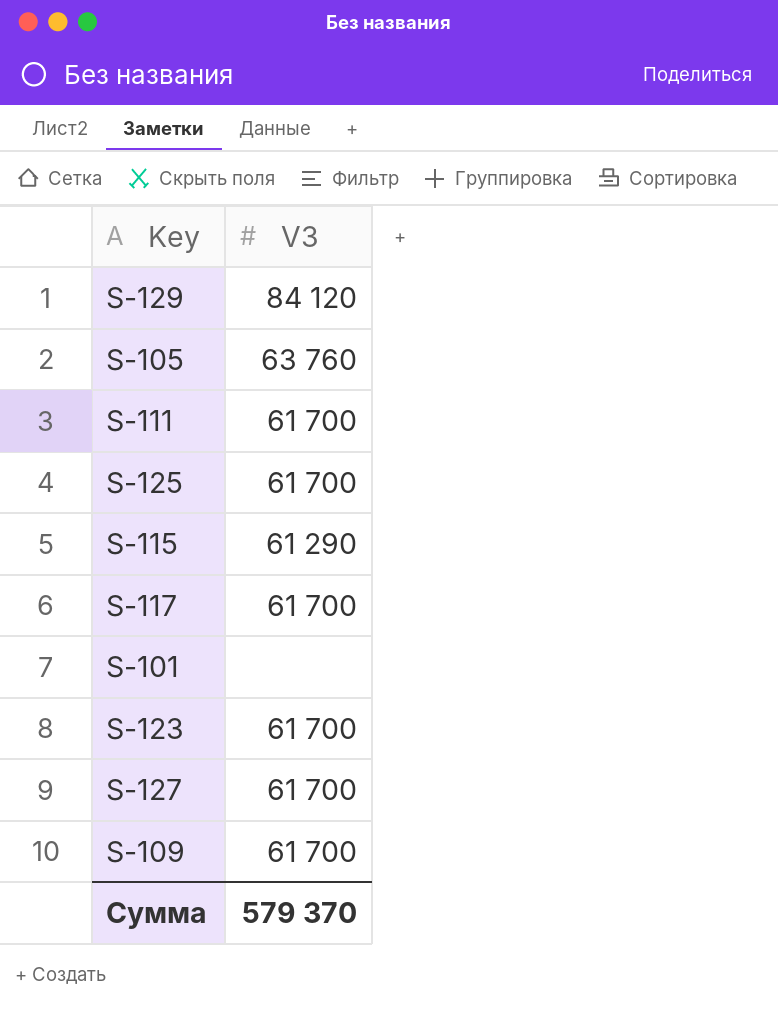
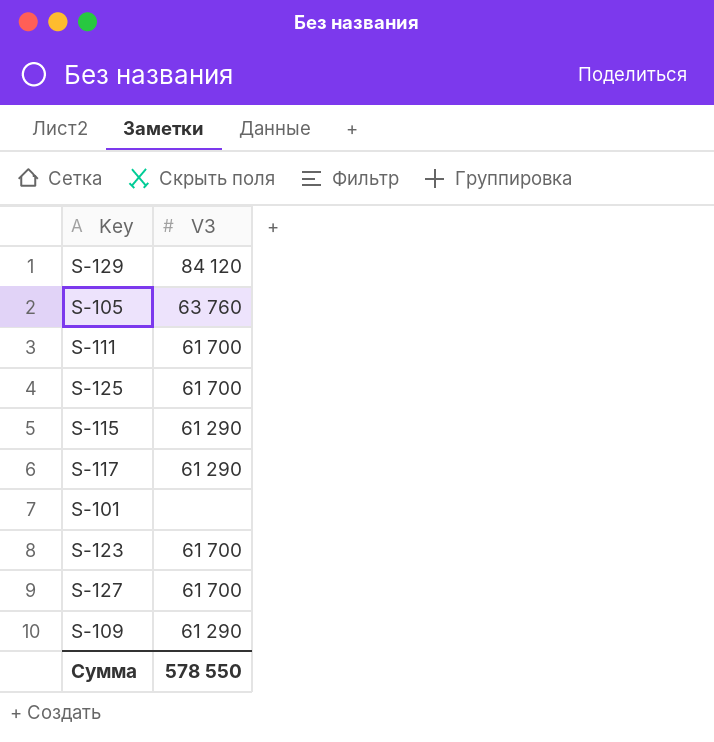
S-117 | V3: 61 700 -> 61 290
S-109 | V3: 61 700 -> 61 290
Сумма | V3: 579 370 -> 578 550

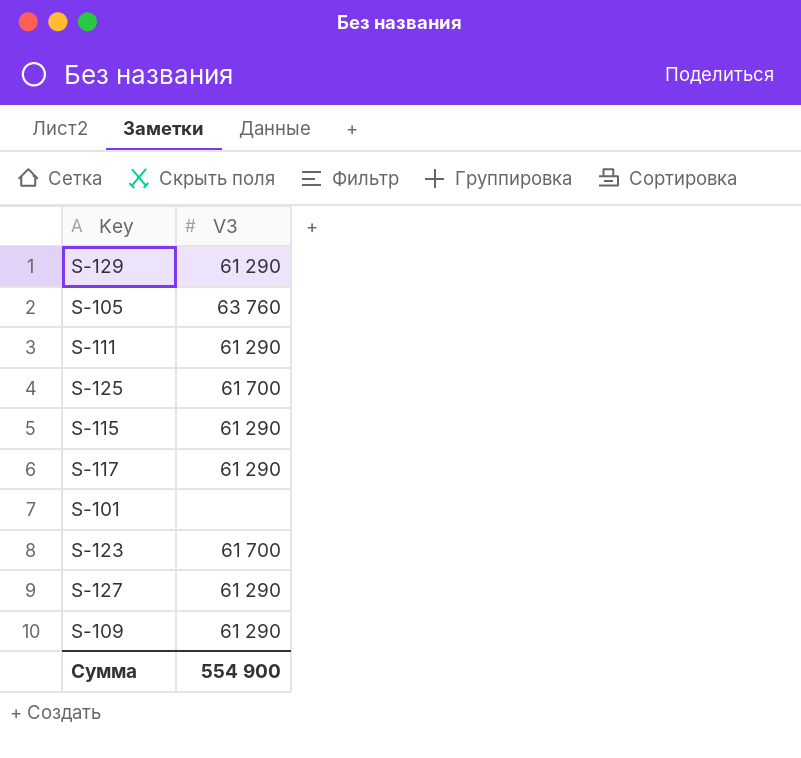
S-129 | V3: 84 120 -> 61 290
S-111 | V3: 61 700 -> 61 290
S-127 | V3: 61 700 -> 61 290
Сумма | V3: 578 550 -> 554 900

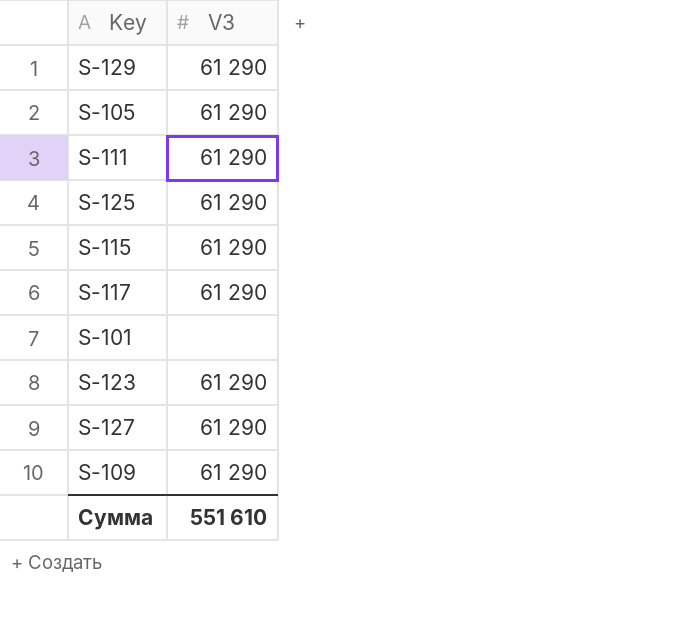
S-105 | V3: 63 760 -> 61 290
S-125 | V3: 61 700 -> 61 290
S-123 | V3: 61 700 -> 61 290
Сумма | V3: 554 900 -> 551 610

